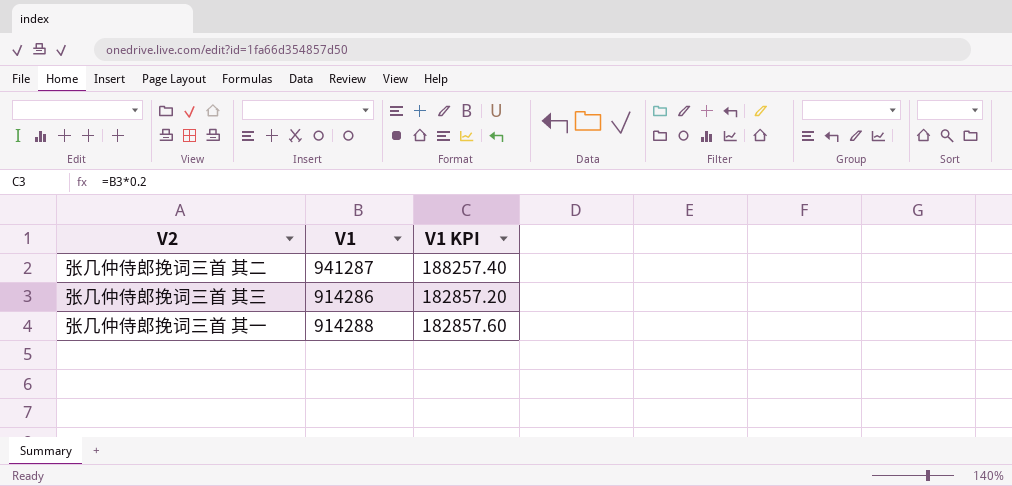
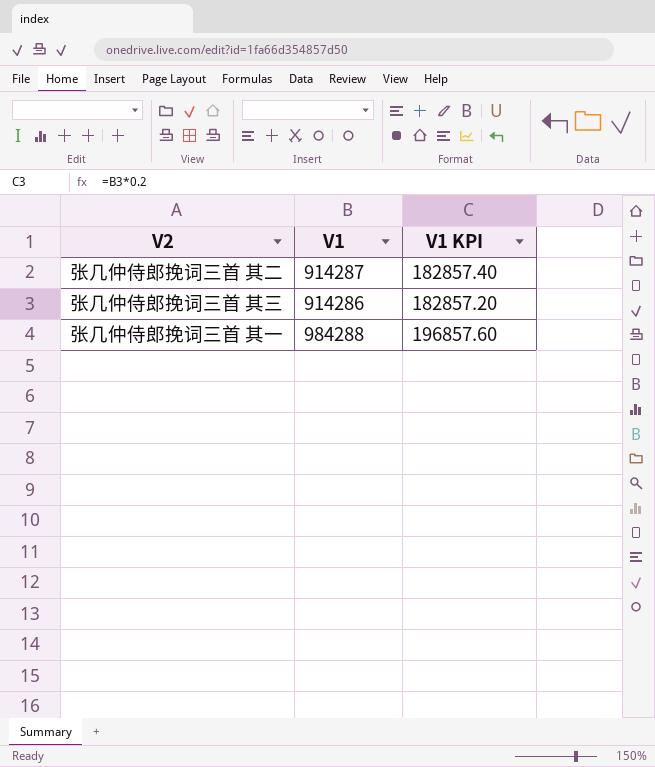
张几仲侍郎挽词三首 其二 | V1: 941287 -> 914287
张几仲侍郎挽词三首 其二 | V1 KPI: 188257.40 -> 182857.40
张几仲侍郎挽词三首 其一 | V1: 914288 -> 984288
张几仲侍郎挽词三首 其一 | V1 KPI: 182857.60 -> 196857.60

